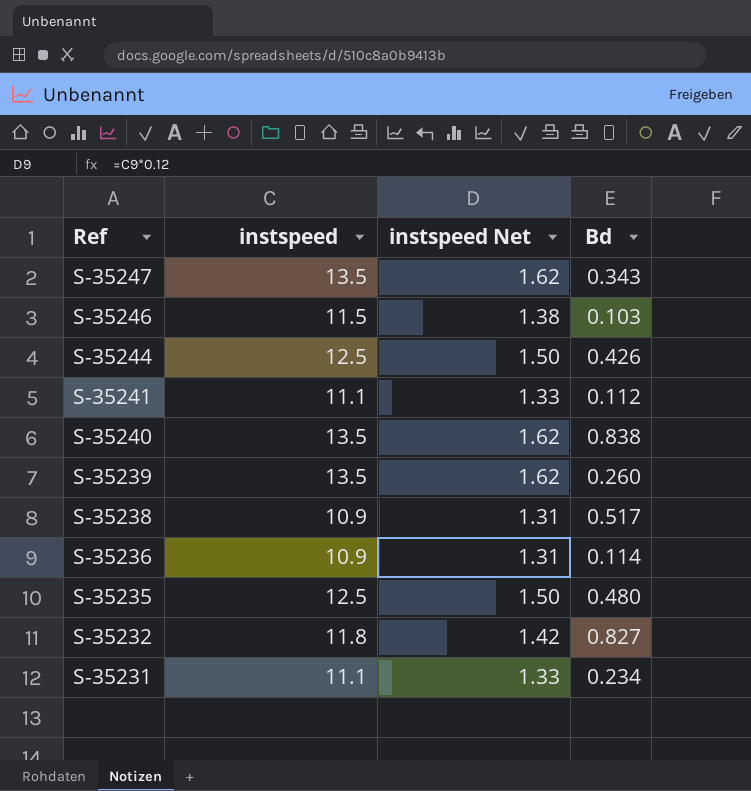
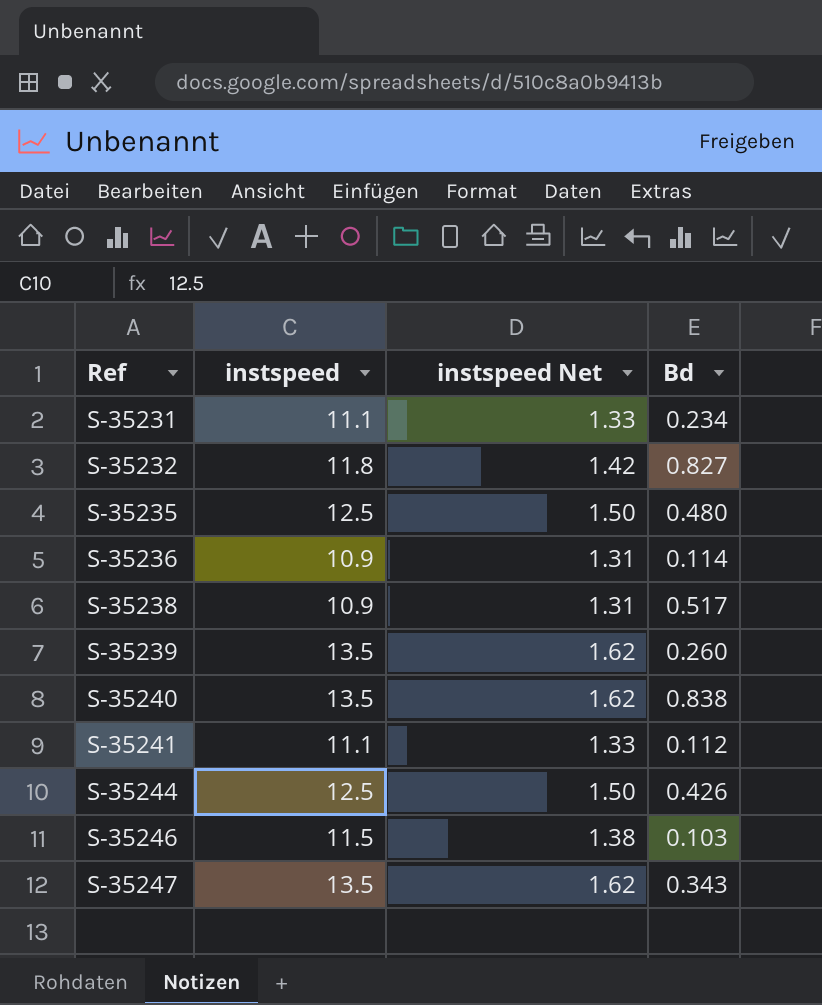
row order: Ref descending -> Ref ascending

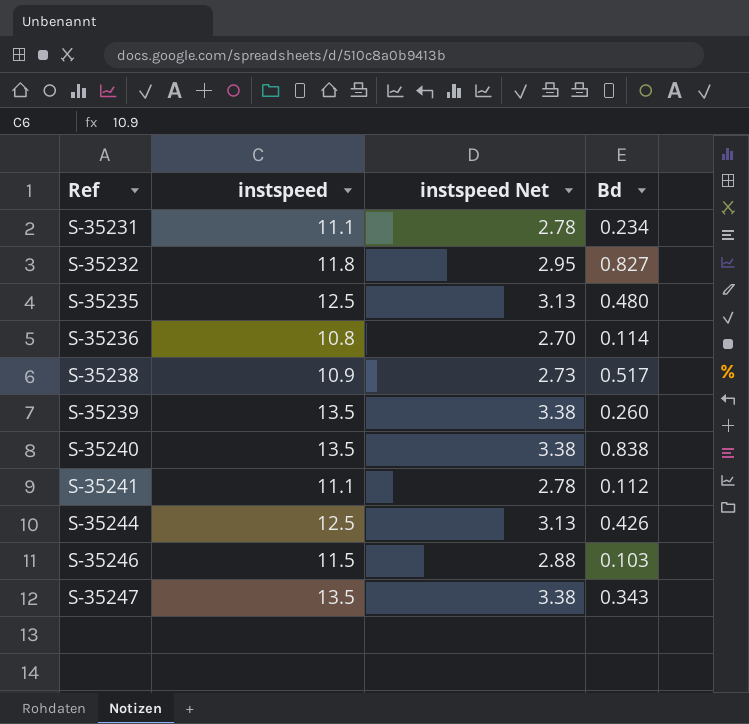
column instspeed Net | formula: [instspeed] * 0.12 -> [instspeed] * 0.25
S-35236 | instspeed: 10.9 -> 10.8

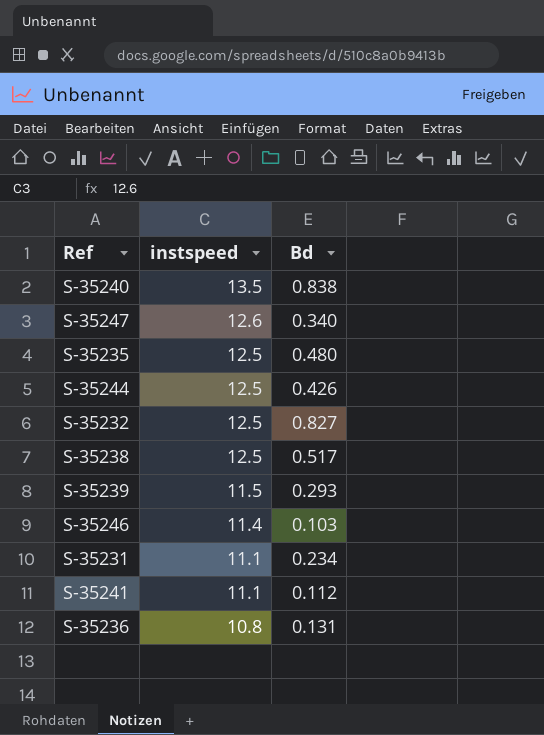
row order: Ref ascending -> instspeed descending
column instspeed Net | formula: [instspeed] * 0.25 -> none
S-35247 | instspeed: 13.5 -> 12.6
S-35247 | Bd: 0.343 -> 0.340
S-35232 | instspeed: 11.8 -> 12.5
S-35238 | instspeed: 10.9 -> 12.5
S-35239 | instspeed: 13.5 -> 11.5
S-35239 | Bd: 0.260 -> 0.293
S-35246 | instspeed: 11.5 -> 11.4
S-35236 | Bd: 0.114 -> 0.131

